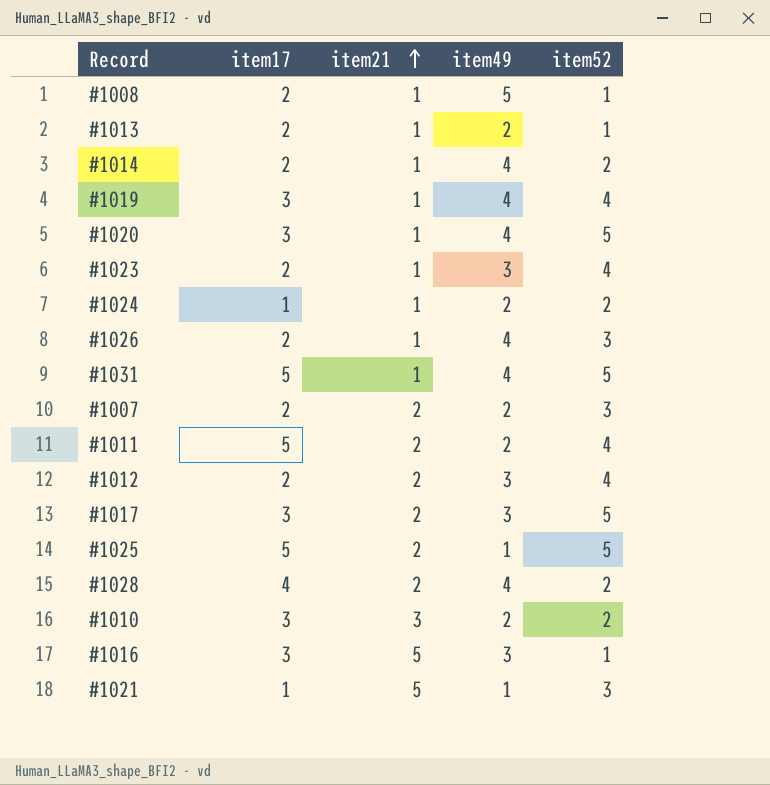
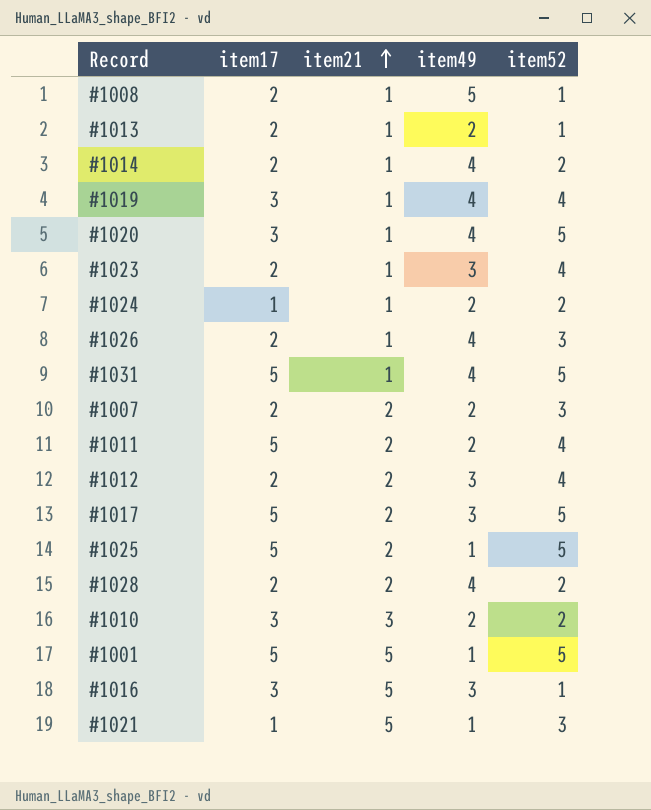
#1017 | item17: 3 -> 5
#1028 | item17: 4 -> 2
row #1001: none -> 5 | 5 | 1 | 5

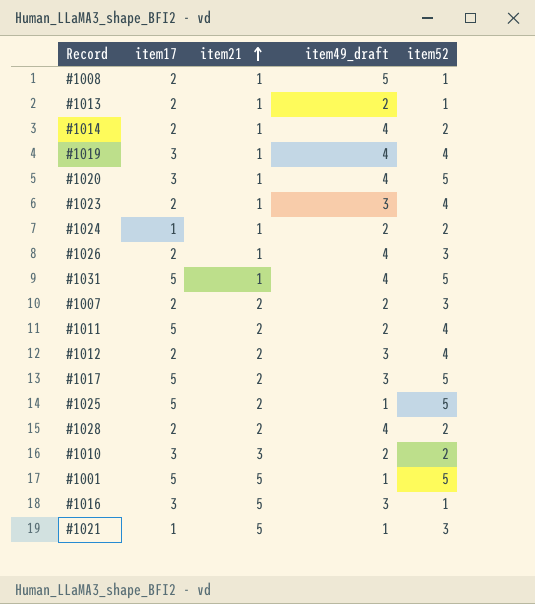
column name: item49 -> item49_draft

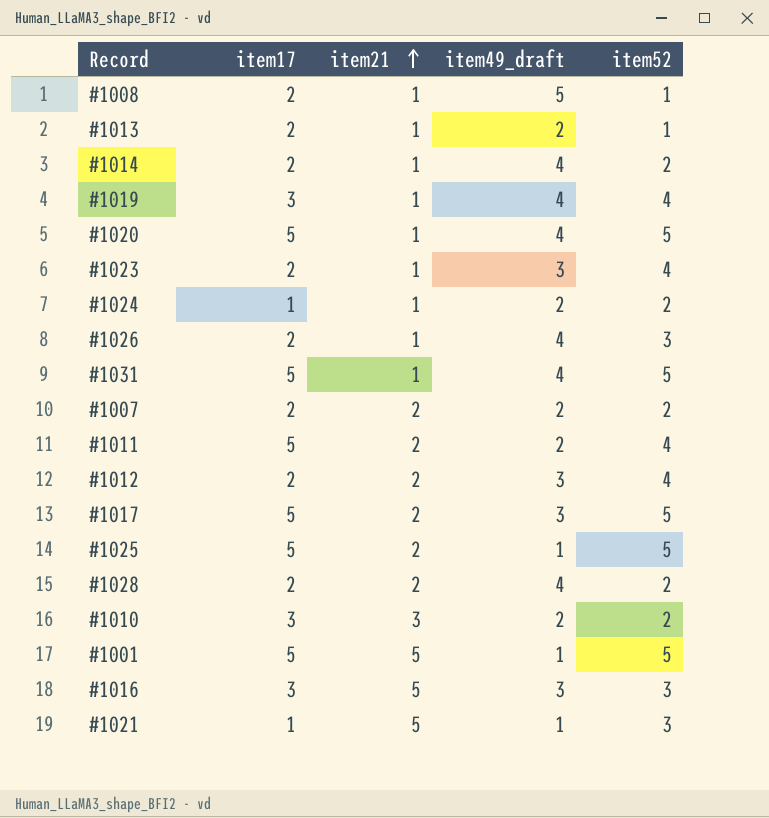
#1020 | item17: 3 -> 5
#1007 | item52: 3 -> 2
#1016 | item52: 1 -> 3

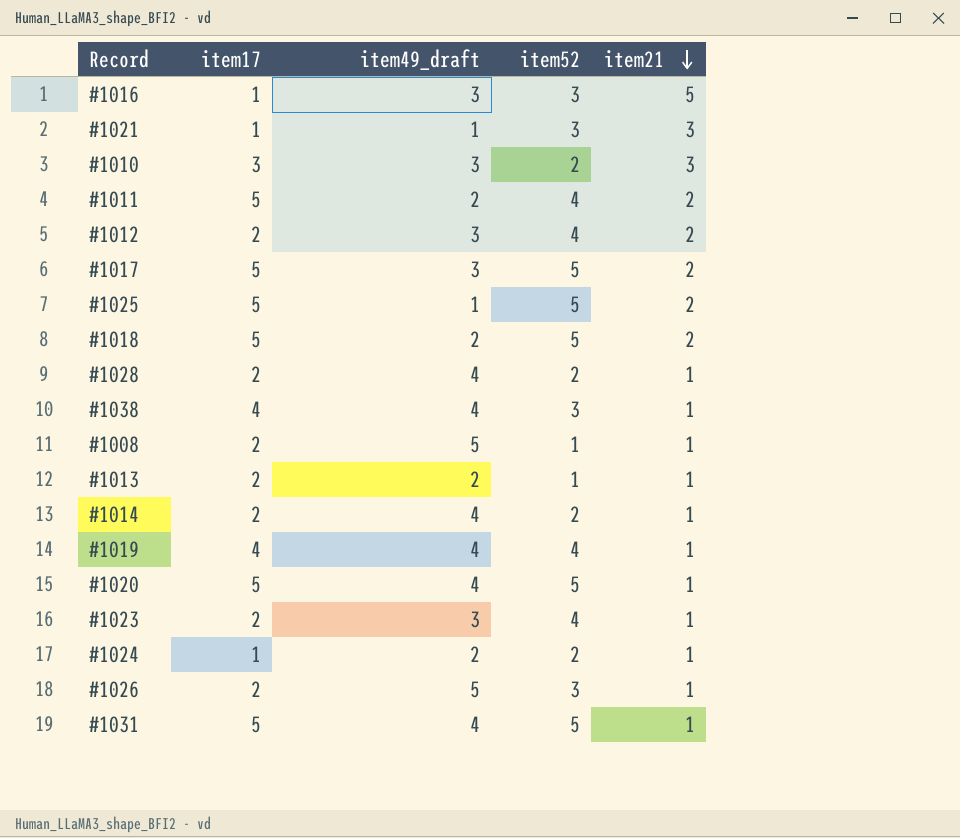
row order: item21 ascending -> item21 descending
column item21 | position: 3 -> 5
row #1007: 2 | 2 | 2 | 2 -> none
row #1001: 5 | 5 | 1 | 5 -> none
#1016 | item17: 3 -> 1
#1021 | item21: 5 -> 3
#1010 | item49_draft: 2 -> 3
row #1018: none -> 5 | 2 | 5 | 2
#1028 | item21: 2 -> 1
row #1038: none -> 4 | 4 | 3 | 1
#1019 | item17: 3 -> 4
#1026 | item49_draft: 4 -> 5

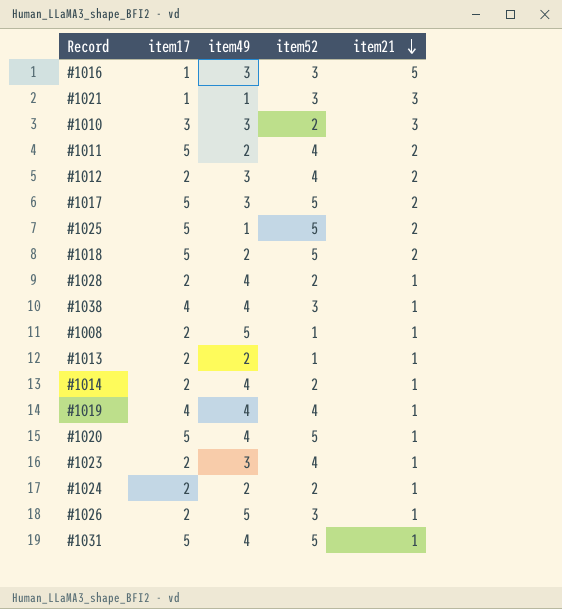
column name: item49_draft -> item49
#1024 | item17: 1 -> 2

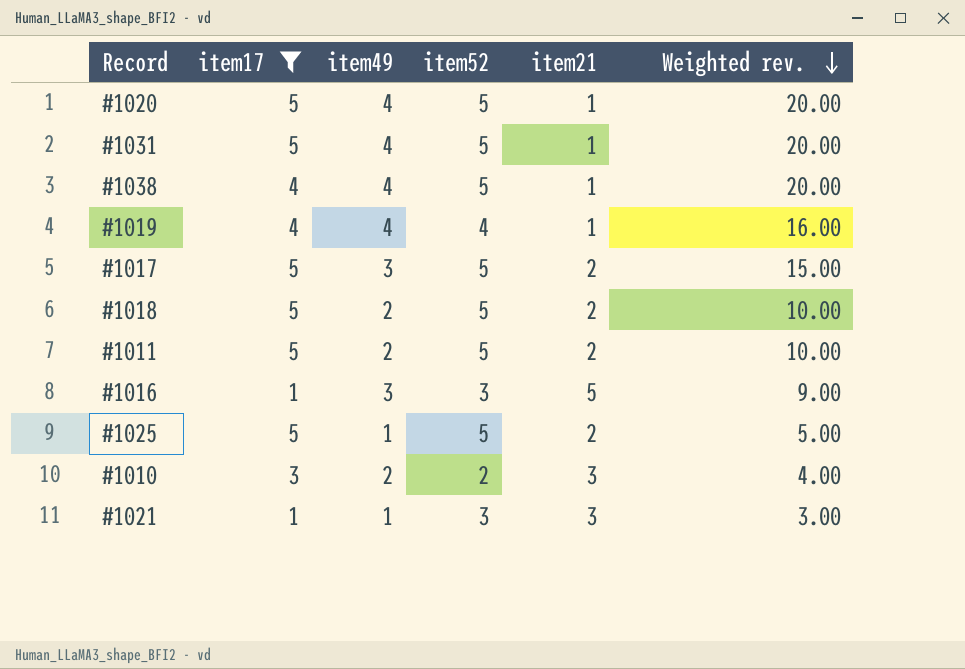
filter: none -> item17 != 2
row order: item21 descending -> Weighted rev. descending
column Weighted rev. | formula: none -> [item49] * [item52]
#1038 | item52: 3 -> 5
#1011 | item52: 4 -> 5
#1010 | item49: 3 -> 2

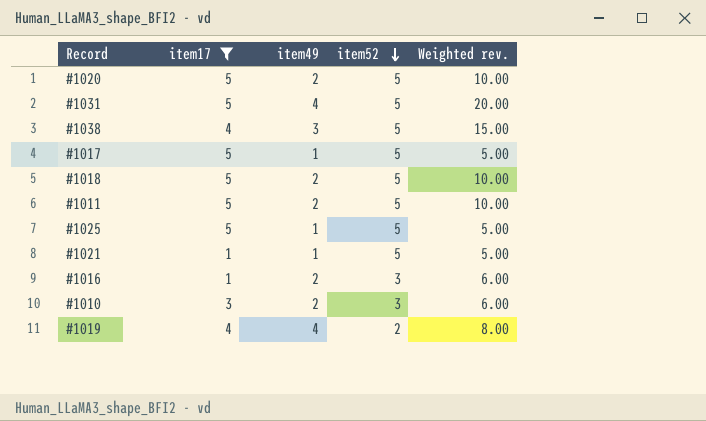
row order: Weighted rev. descending -> item52 descending
column item21 | position: 5 -> none
#1020 | item49: 4 -> 2
#1020 | Weighted rev.: 20.00 -> 10.00
#1038 | item49: 4 -> 3
#1038 | Weighted rev.: 20.00 -> 15.00
#1017 | item49: 3 -> 1
#1017 | Weighted rev.: 15.00 -> 5.00
#1021 | item52: 3 -> 5
#1021 | Weighted rev.: 3.00 -> 5.00
#1016 | item49: 3 -> 2
#1016 | Weighted rev.: 9.00 -> 6.00
#1010 | item52: 2 -> 3
#1010 | Weighted rev.: 4.00 -> 6.00
#1019 | item52: 4 -> 2
#1019 | Weighted rev.: 16.00 -> 8.00

